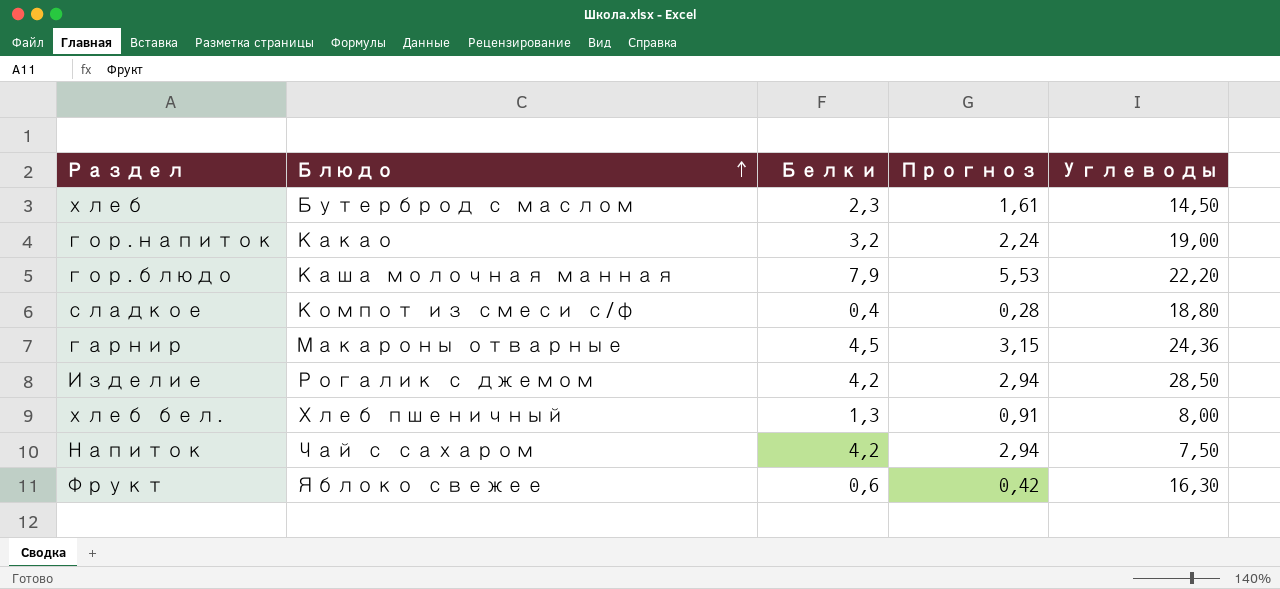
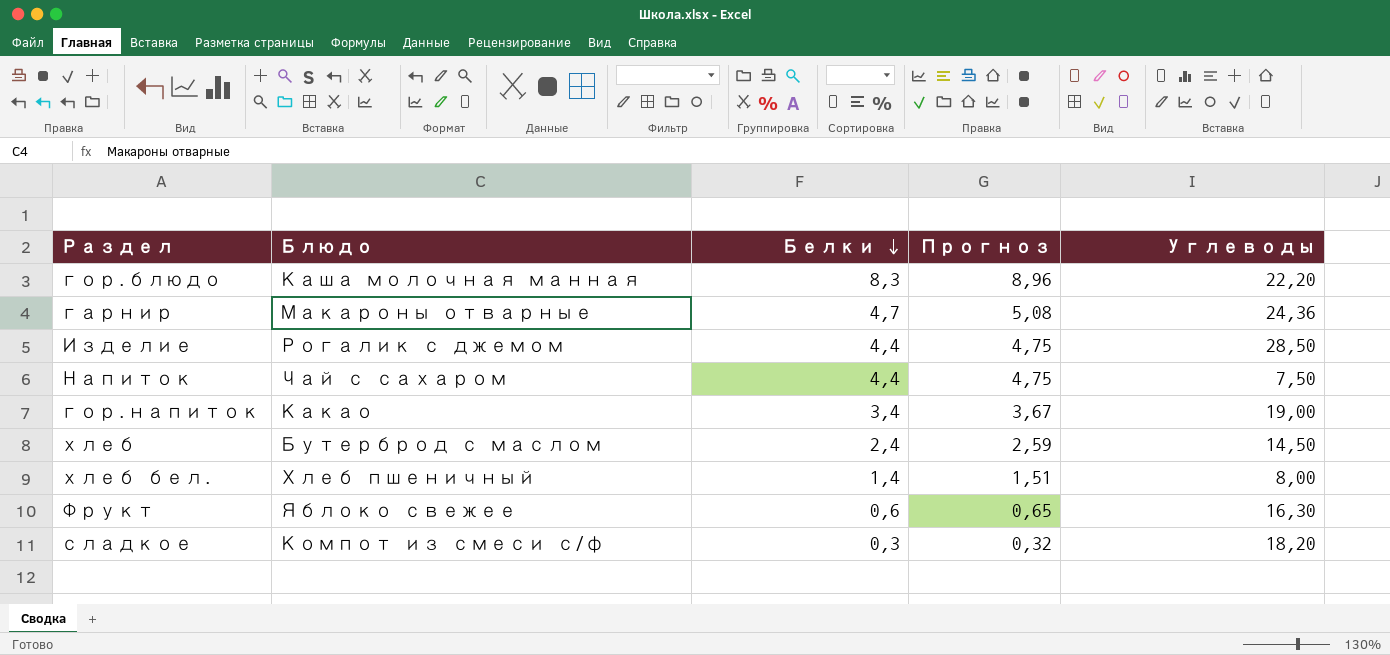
row order: Блюдо ascending -> Белки descending
column Прогноз | formula: [Белки] * 0,7 -> [Белки] * 1,08
гор.блюдо | Белки: 7,9 -> 8,3
гарнир | Белки: 4,5 -> 4,7
Изделие | Белки: 4,2 -> 4,4
Напиток | Белки: 4,2 -> 4,4
гор.напиток | Белки: 3,2 -> 3,4
хлеб | Белки: 2,3 -> 2,4
хлеб бел. | Белки: 1,3 -> 1,4
сладкое | Белки: 0,4 -> 0,3
сладкое | Углеводы: 18,80 -> 18,20

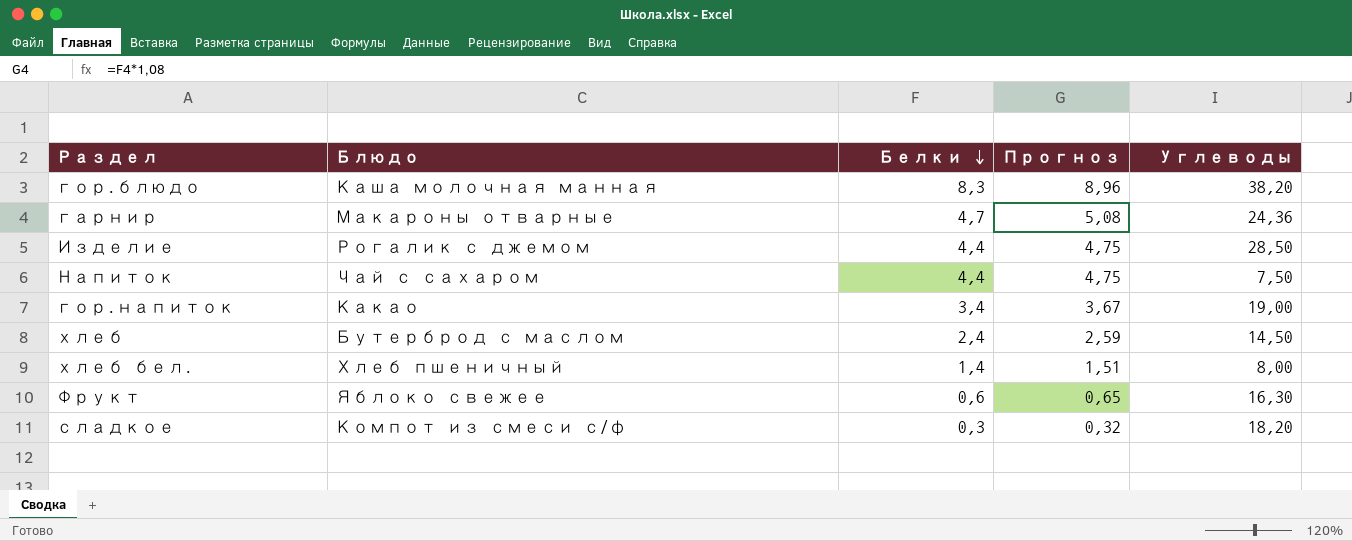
гор.блюдо | Углеводы: 22,20 -> 38,20

